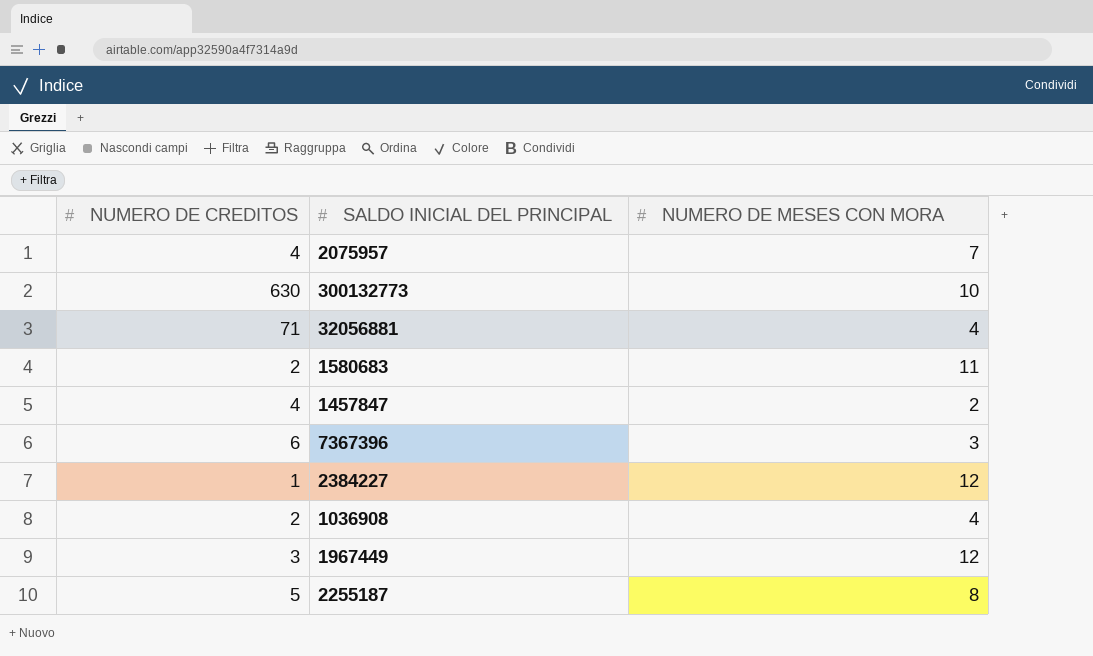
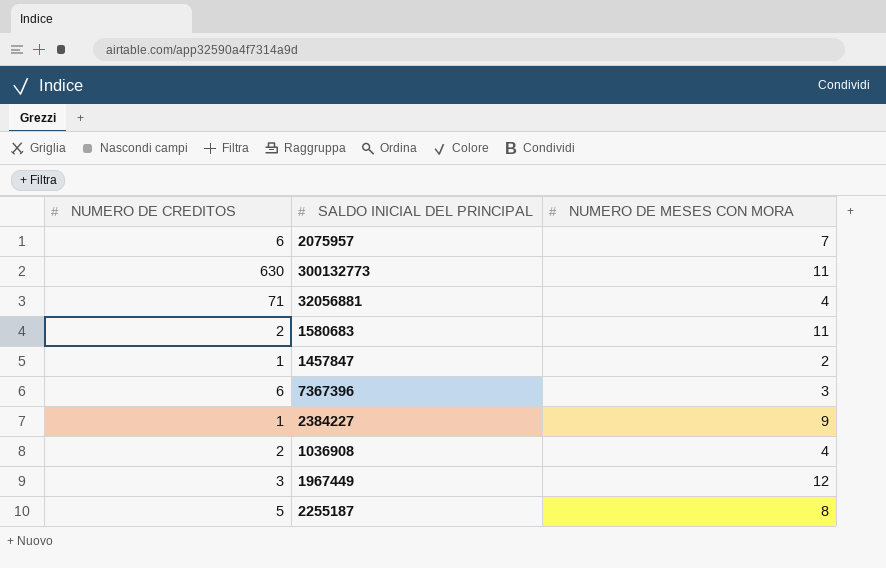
2075957 | NUMERO DE CREDITOS: 4 -> 6
300132773 | NUMERO DE MESES CON MORA: 10 -> 11
1457847 | NUMERO DE CREDITOS: 4 -> 1
2384227 | NUMERO DE MESES CON MORA: 12 -> 9

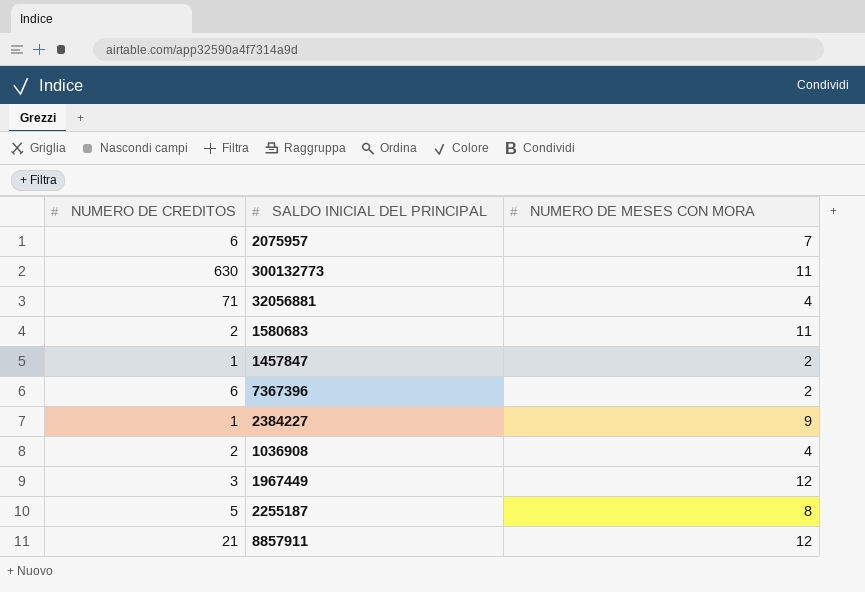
7367396 | NUMERO DE MESES CON MORA: 3 -> 2
row 8857911: none -> 21 | 12

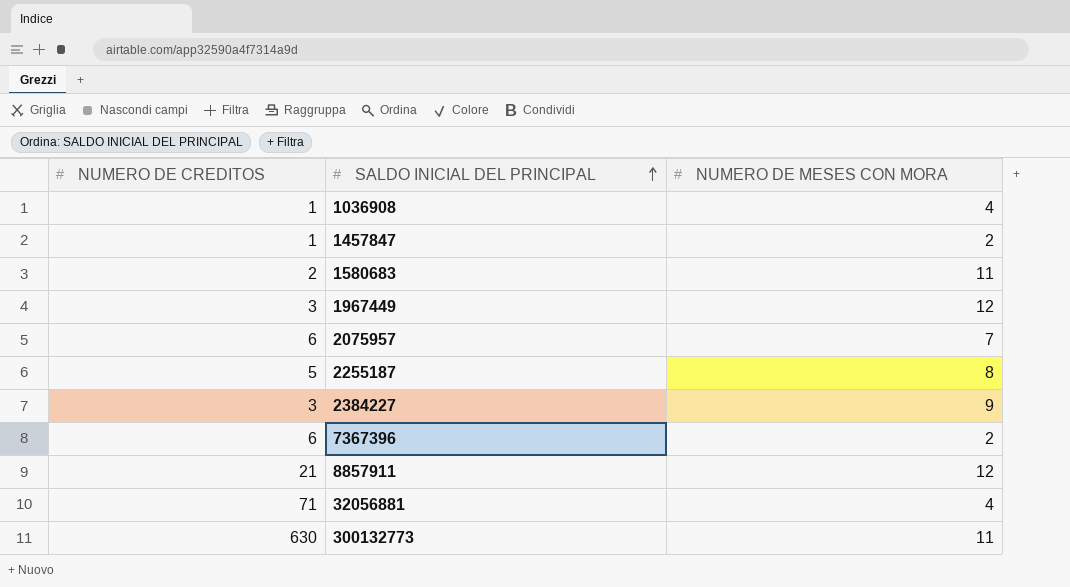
row order: none -> SALDO INICIAL DEL PRINCIPAL ascending
1036908 | NUMERO DE CREDITOS: 2 -> 1
2384227 | NUMERO DE CREDITOS: 1 -> 3

